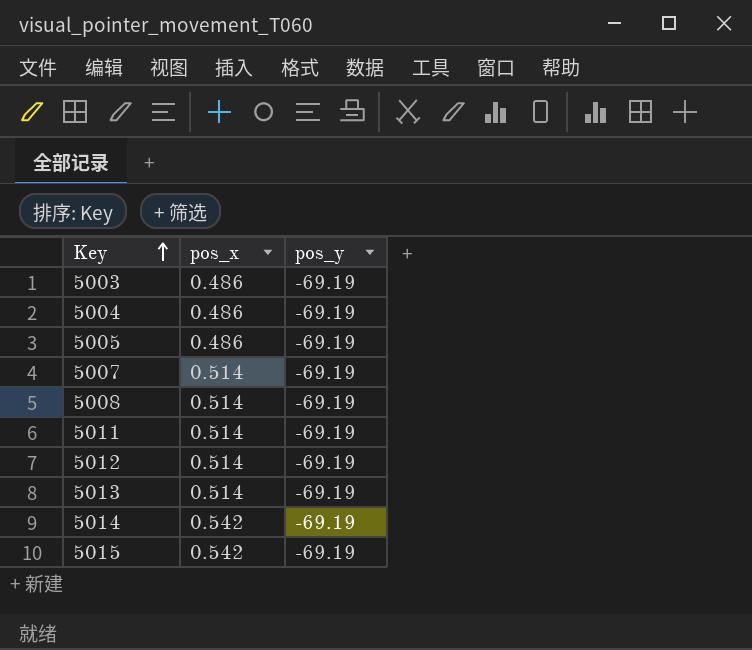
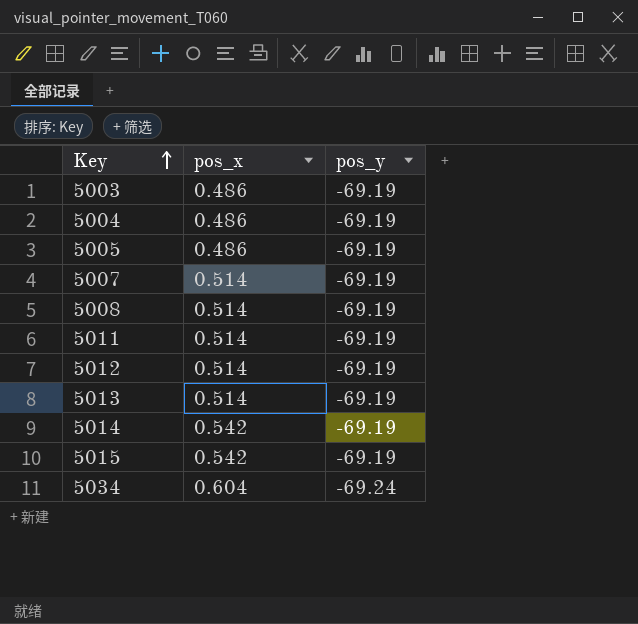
row 5034: none -> 0.604 | -69.24

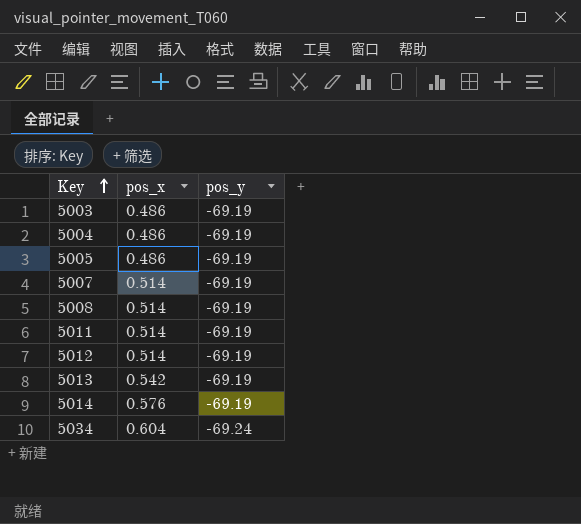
row 5015: 0.542 | -69.19 -> none
5013 | pos_x: 0.514 -> 0.542
5014 | pos_x: 0.542 -> 0.576

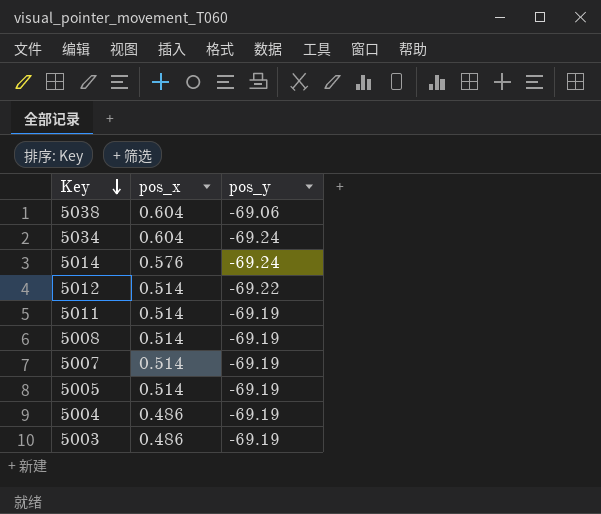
row order: Key ascending -> Key descending
row 5013: 0.542 | -69.19 -> none
row 5038: none -> 0.604 | -69.06
5014 | pos_y: -69.19 -> -69.24
5012 | pos_y: -69.19 -> -69.22
5005 | pos_x: 0.486 -> 0.514

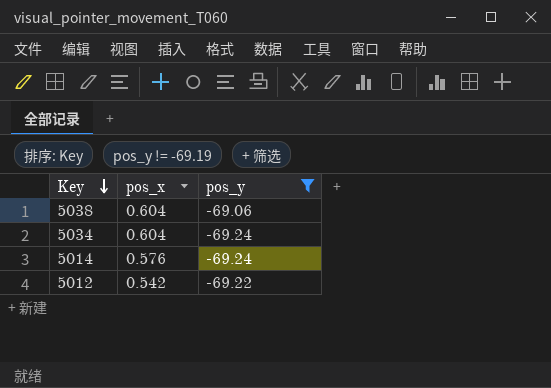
filter: none -> pos_y != -69.19
5012 | pos_x: 0.514 -> 0.542

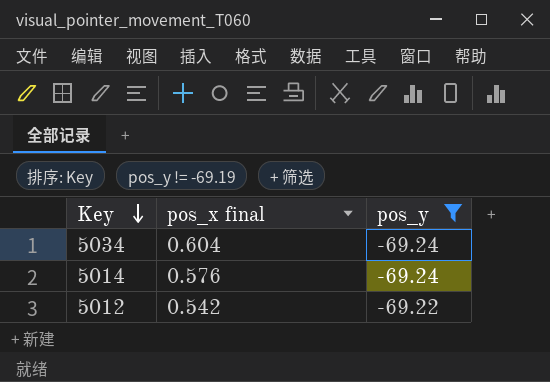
column name: pos_x -> pos_x final
row 5038: 0.604 | -69.06 -> none

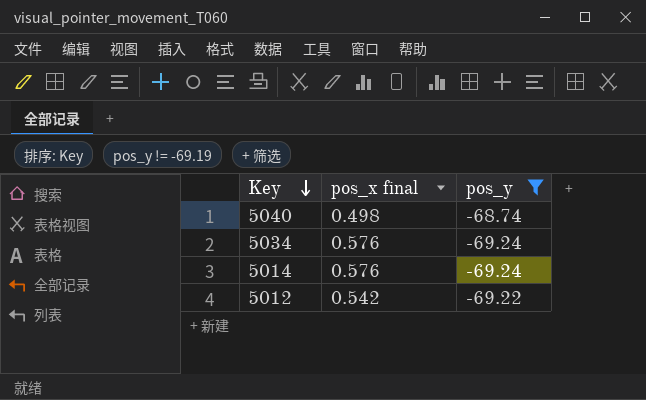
row 5040: none -> 0.498 | -68.74
5034 | pos_x final: 0.604 -> 0.576

